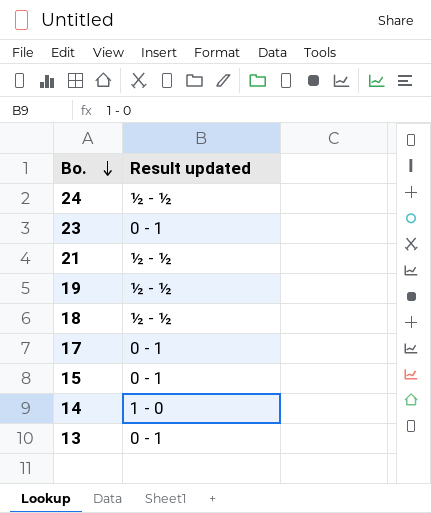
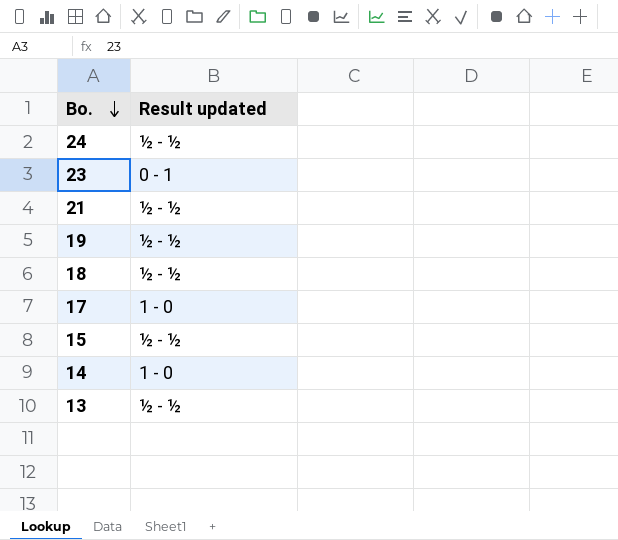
17 | Result updated: 0 - 1 -> 1 - 0
15 | Result updated: 0 - 1 -> ½ - ½
13 | Result updated: 0 - 1 -> ½ - ½

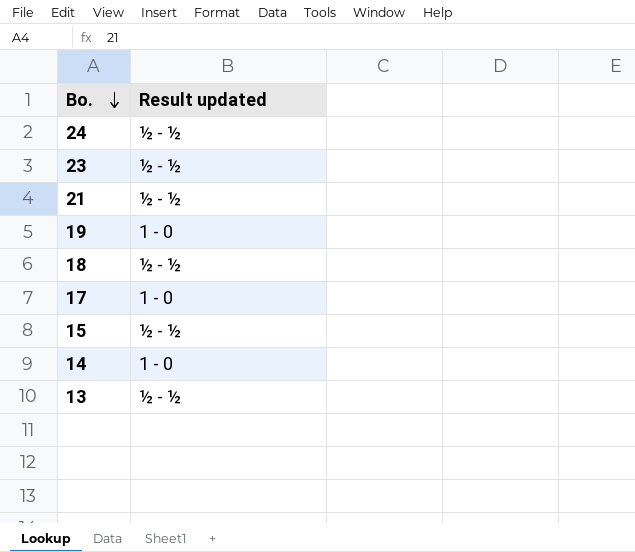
23 | Result updated: 0 - 1 -> ½ - ½
19 | Result updated: ½ - ½ -> 1 - 0

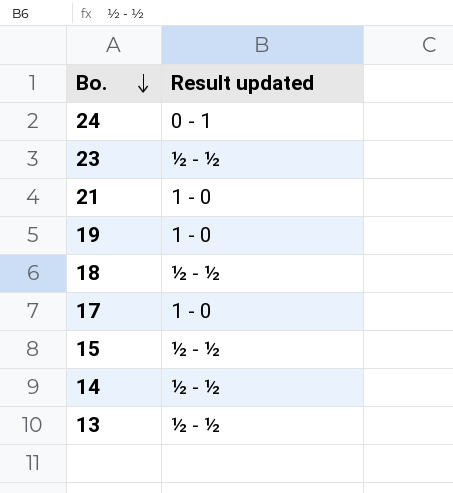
24 | Result updated: ½ - ½ -> 0 - 1
21 | Result updated: ½ - ½ -> 1 - 0
14 | Result updated: 1 - 0 -> ½ - ½

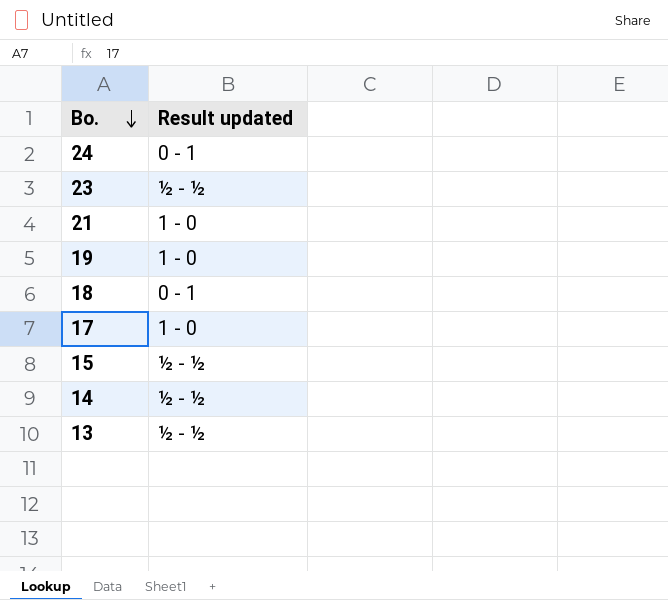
18 | Result updated: ½ - ½ -> 0 - 1

